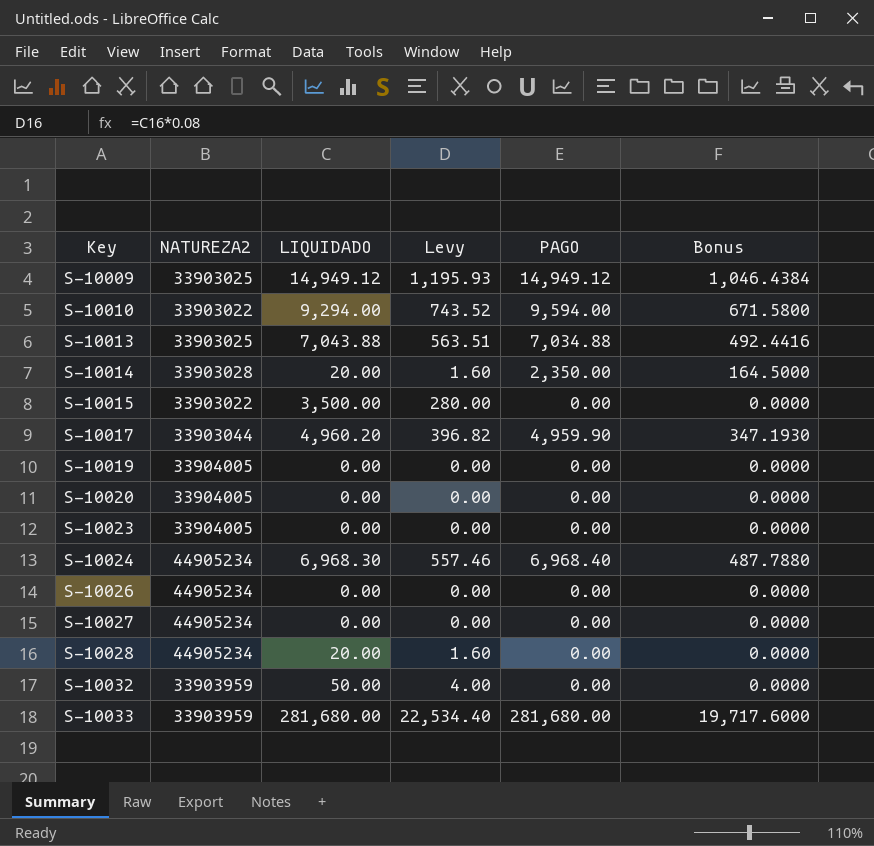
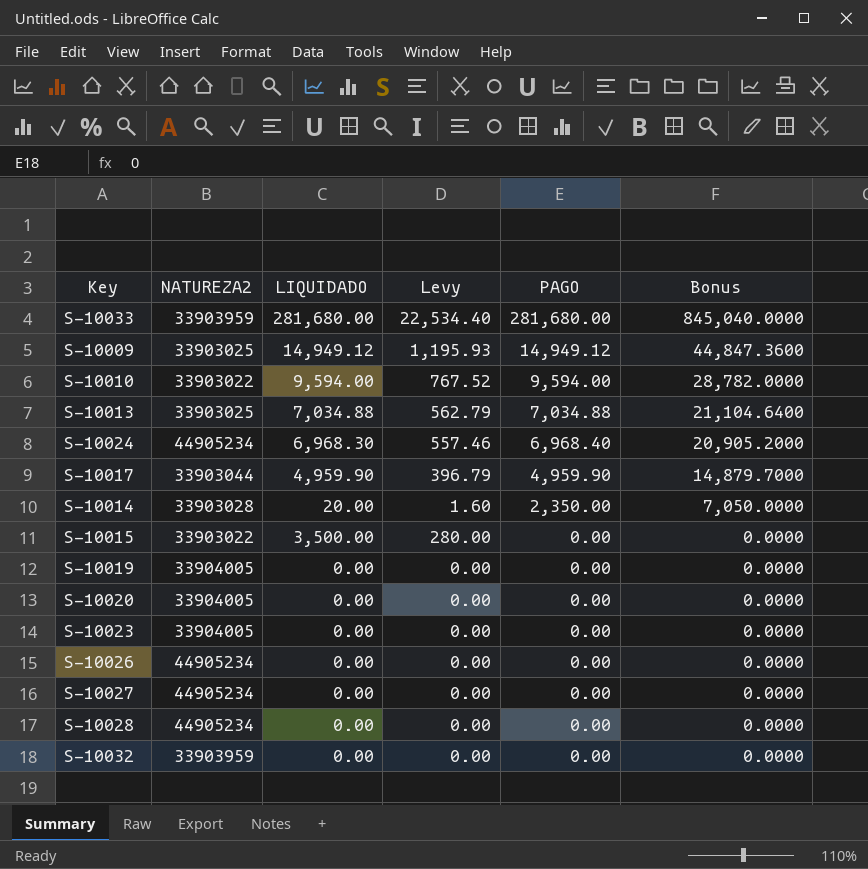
row order: Key ascending -> PAGO descending
column Bonus | formula: [PAGO] * 0.07 -> [PAGO] * 3
S-10010 | LIQUIDADO: 9,294.00 -> 9,594.00
S-10010 | Levy: 743.52 -> 767.52
S-10013 | LIQUIDADO: 7,043.88 -> 7,034.88
S-10013 | Levy: 563.51 -> 562.79
S-10017 | LIQUIDADO: 4,960.20 -> 4,959.90
S-10017 | Levy: 396.82 -> 396.79
S-10028 | LIQUIDADO: 20.00 -> 0.00
S-10028 | Levy: 1.60 -> 0.00
S-10032 | LIQUIDADO: 50.00 -> 0.00
S-10032 | Levy: 4.00 -> 0.00

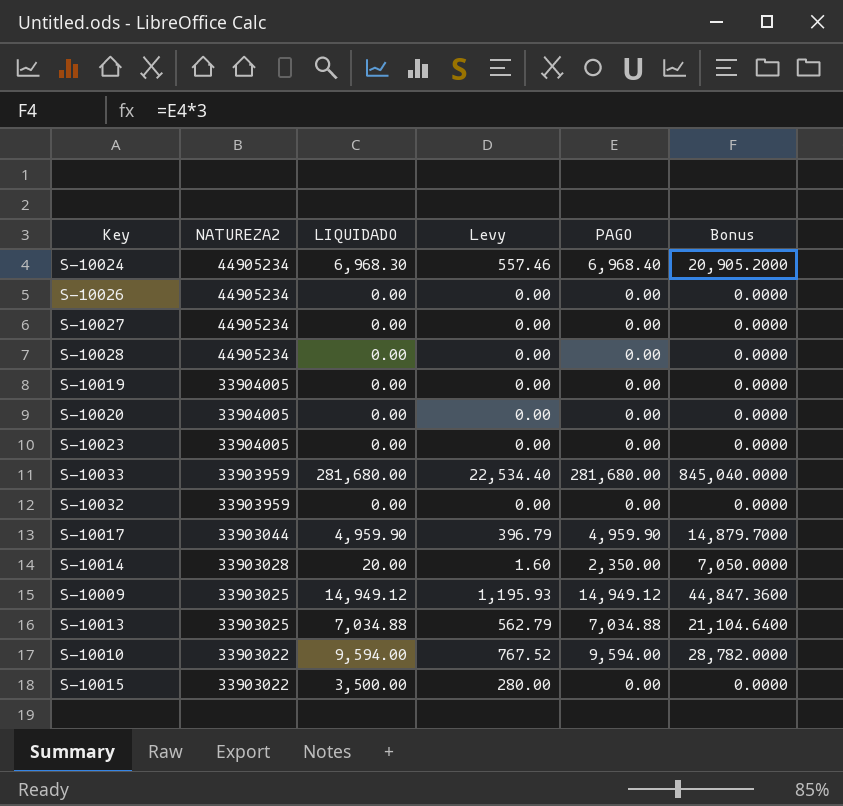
row order: PAGO descending -> NATUREZA2 descending

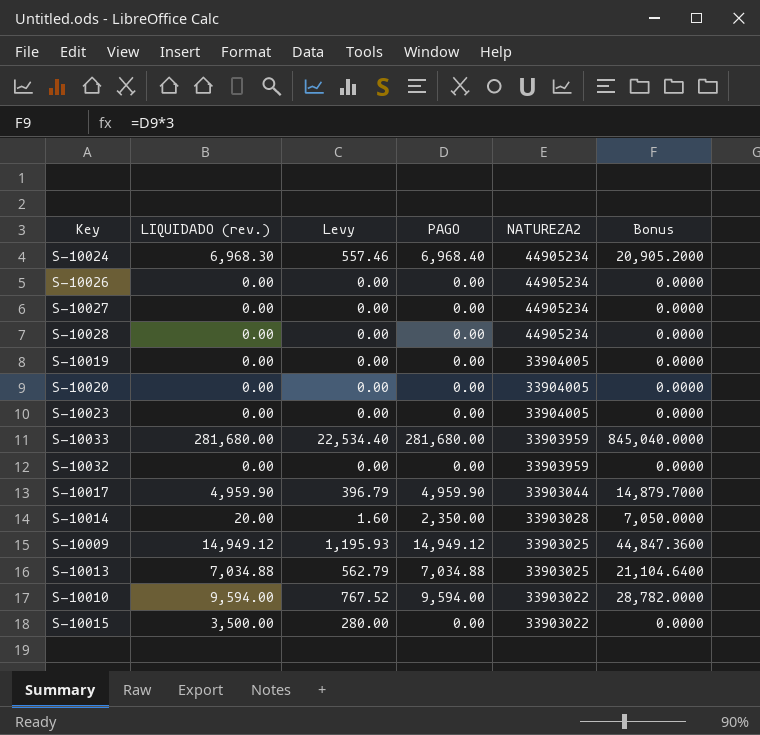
column name: LIQUIDADO -> LIQUIDADO (rev.)
column NATUREZA2 | position: 2 -> 5

